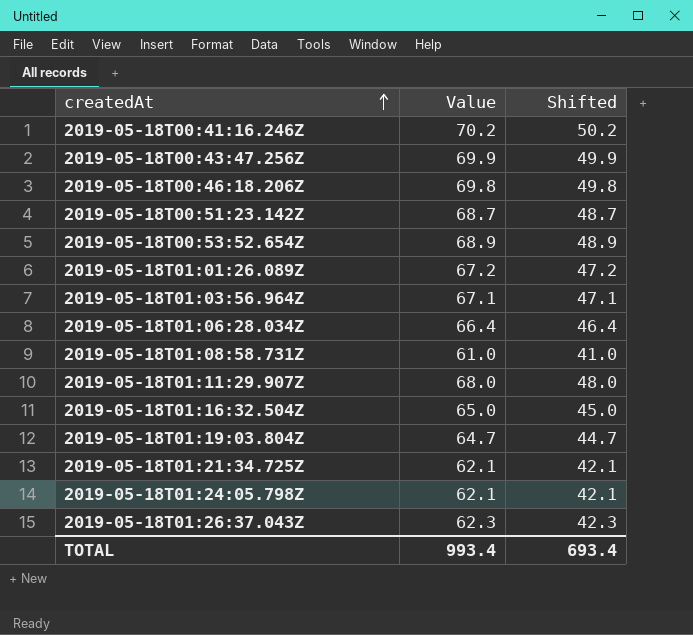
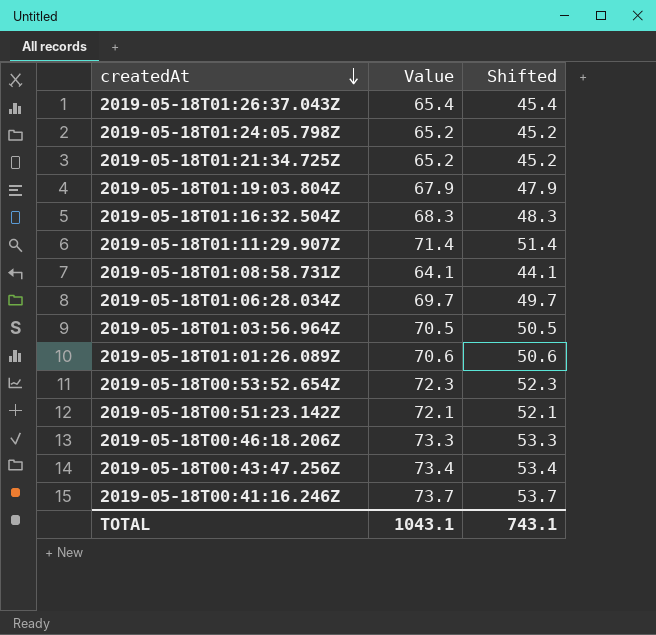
row order: createdAt ascending -> createdAt descending
2019-05-18T01:26:37.043Z | Value: 62.3 -> 65.4
2019-05-18T01:26:37.043Z | Shifted: 42.3 -> 45.4
2019-05-18T01:24:05.798Z | Value: 62.1 -> 65.2
2019-05-18T01:24:05.798Z | Shifted: 42.1 -> 45.2
2019-05-18T01:21:34.725Z | Value: 62.1 -> 65.2
2019-05-18T01:21:34.725Z | Shifted: 42.1 -> 45.2
2019-05-18T01:19:03.804Z | Value: 64.7 -> 67.9
2019-05-18T01:19:03.804Z | Shifted: 44.7 -> 47.9
2019-05-18T01:16:32.504Z | Value: 65.0 -> 68.3
2019-05-18T01:16:32.504Z | Shifted: 45.0 -> 48.3
2019-05-18T01:11:29.907Z | Value: 68.0 -> 71.4
2019-05-18T01:11:29.907Z | Shifted: 48.0 -> 51.4
2019-05-18T01:08:58.731Z | Value: 61.0 -> 64.1
2019-05-18T01:08:58.731Z | Shifted: 41.0 -> 44.1
2019-05-18T01:06:28.034Z | Value: 66.4 -> 69.7
2019-05-18T01:06:28.034Z | Shifted: 46.4 -> 49.7
2019-05-18T01:03:56.964Z | Value: 67.1 -> 70.5
2019-05-18T01:03:56.964Z | Shifted: 47.1 -> 50.5
2019-05-18T01:01:26.089Z | Value: 67.2 -> 70.6
2019-05-18T01:01:26.089Z | Shifted: 47.2 -> 50.6
2019-05-18T00:53:52.654Z | Value: 68.9 -> 72.3
2019-05-18T00:53:52.654Z | Shifted: 48.9 -> 52.3
2019-05-18T00:51:23.142Z | Value: 68.7 -> 72.1
2019-05-18T00:51:23.142Z | Shifted: 48.7 -> 52.1
2019-05-18T00:46:18.206Z | Value: 69.8 -> 73.3
2019-05-18T00:46:18.206Z | Shifted: 49.8 -> 53.3
2019-05-18T00:43:47.256Z | Value: 69.9 -> 73.4
2019-05-18T00:43:47.256Z | Shifted: 49.9 -> 53.4
2019-05-18T00:41:16.246Z | Value: 70.2 -> 73.7
2019-05-18T00:41:16.246Z | Shifted: 50.2 -> 53.7
TOTAL | Value: 993.4 -> 1043.1
TOTAL | Shifted: 693.4 -> 743.1

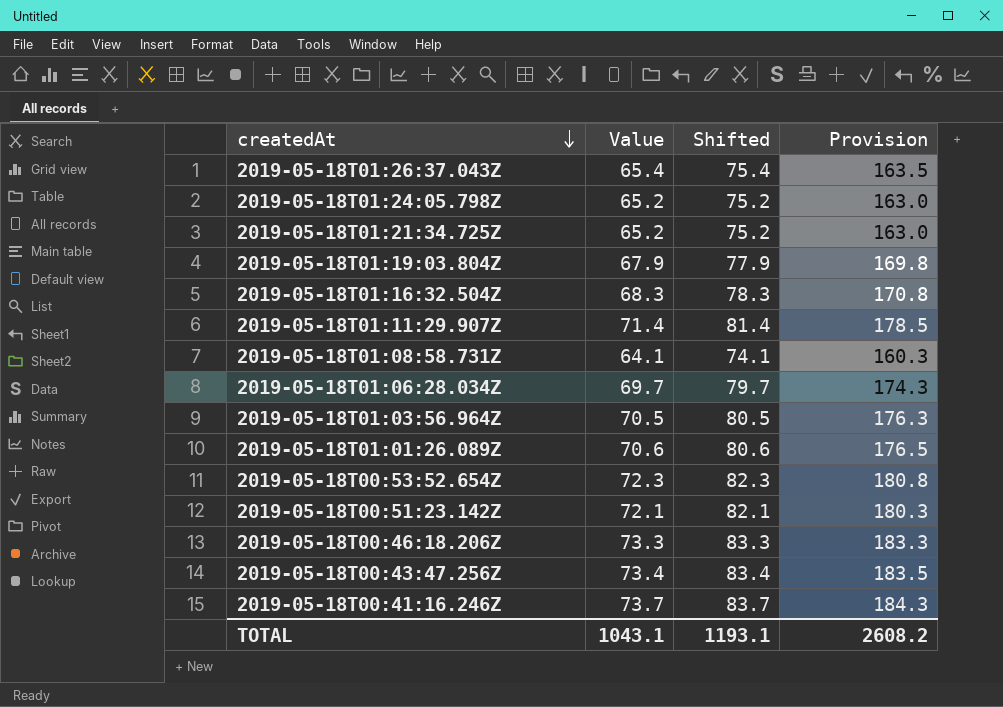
column Shifted | formula: [Value] - 20 -> [Value] + 10
column Provision | formula: none -> [Value] * 2.5
TOTAL | Shifted: 743.1 -> 1193.1

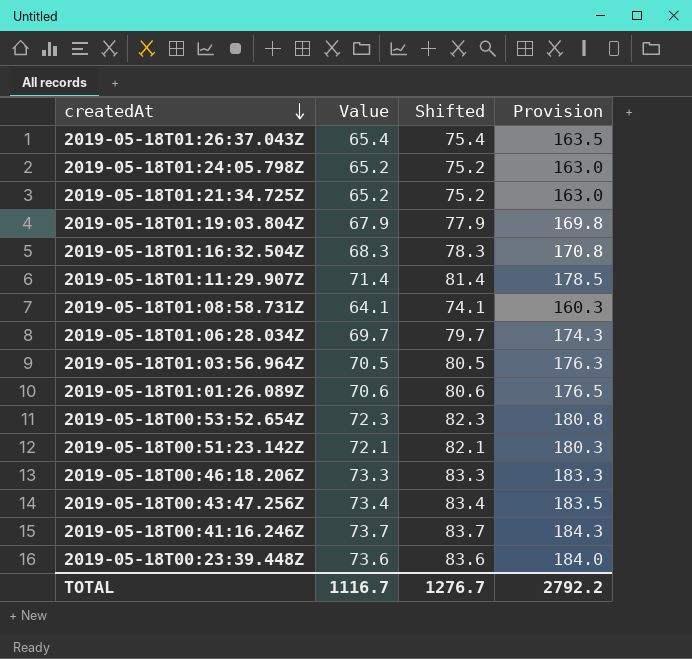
row 2019-05-18T00:23:39.448Z: none -> 73.6 | 83.6 | 184.0
TOTAL | Value: 1043.1 -> 1116.7
TOTAL | Shifted: 1193.1 -> 1276.7
TOTAL | Provision: 2608.2 -> 2792.2

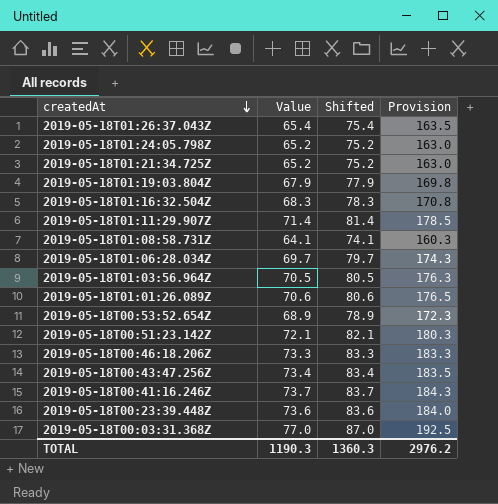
2019-05-18T00:53:52.654Z | Value: 72.3 -> 68.9
2019-05-18T00:53:52.654Z | Shifted: 82.3 -> 78.9
2019-05-18T00:53:52.654Z | Provision: 180.8 -> 172.3
row 2019-05-18T00:03:31.368Z: none -> 77.0 | 87.0 | 192.5
TOTAL | Value: 1116.7 -> 1190.3
TOTAL | Shifted: 1276.7 -> 1360.3
TOTAL | Provision: 2792.2 -> 2976.2

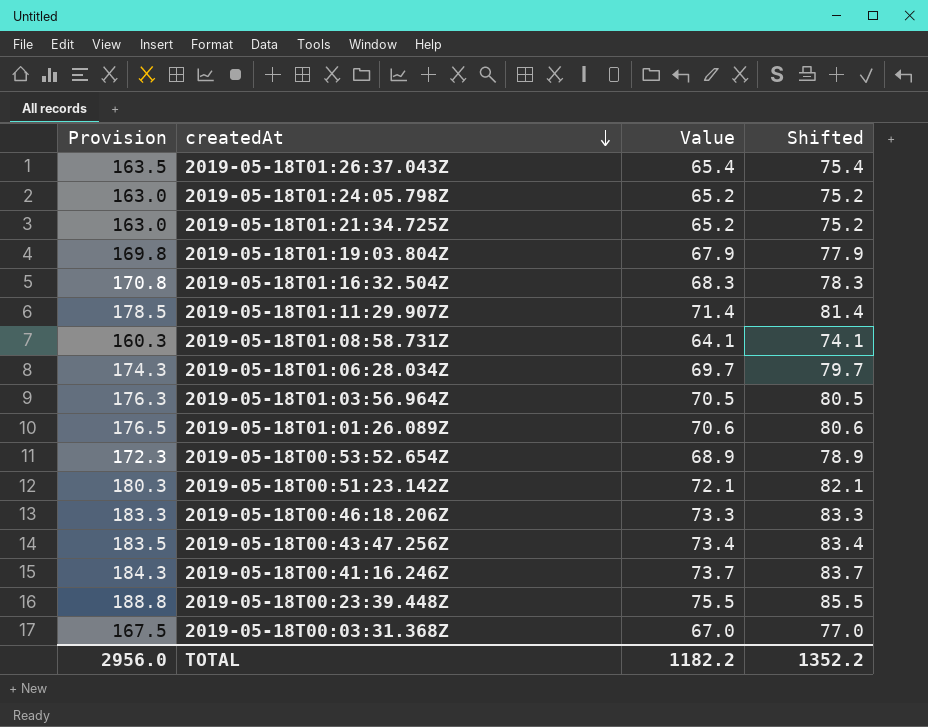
column Provision | position: 4 -> 1
2019-05-18T00:23:39.448Z | Provision: 184.0 -> 188.8
2019-05-18T00:23:39.448Z | Value: 73.6 -> 75.5
2019-05-18T00:23:39.448Z | Shifted: 83.6 -> 85.5
2019-05-18T00:03:31.368Z | Provision: 192.5 -> 167.5
2019-05-18T00:03:31.368Z | Value: 77.0 -> 67.0
2019-05-18T00:03:31.368Z | Shifted: 87.0 -> 77.0
TOTAL | Provision: 2976.2 -> 2956.0
TOTAL | Value: 1190.3 -> 1182.2
TOTAL | Shifted: 1360.3 -> 1352.2

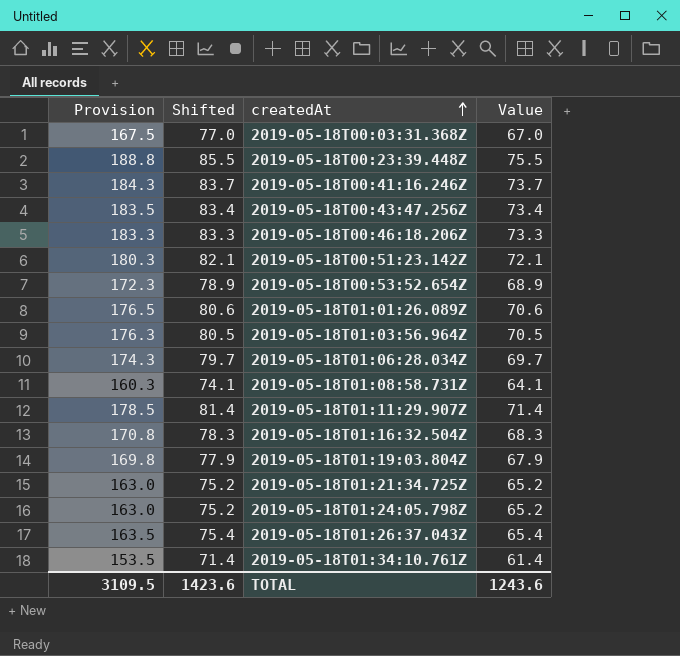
row order: createdAt descending -> createdAt ascending
column Shifted | position: 4 -> 2
row 2019-05-18T01:34:10.761Z: none -> 153.5 | 71.4 | 61.4
TOTAL | Provision: 2956.0 -> 3109.5
TOTAL | Shifted: 1352.2 -> 1423.6
TOTAL | Value: 1182.2 -> 1243.6

